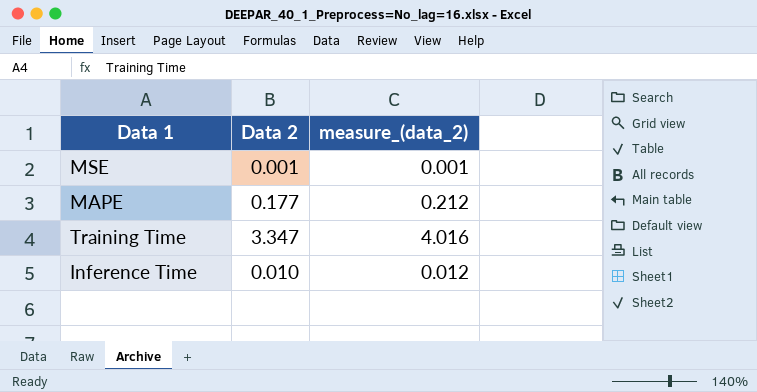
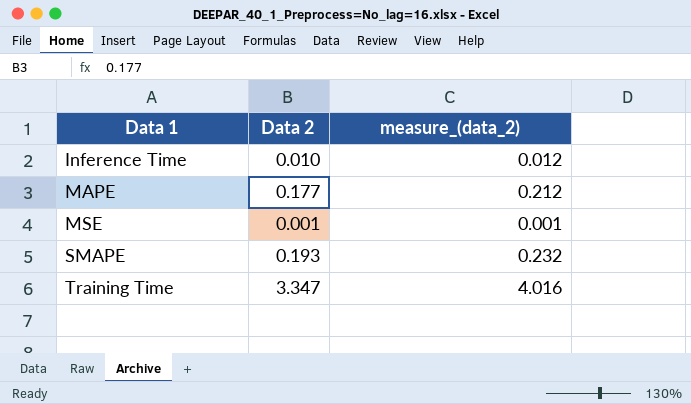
row order: none -> Data 1 ascending
row SMAPE: none -> 0.193 | 0.232

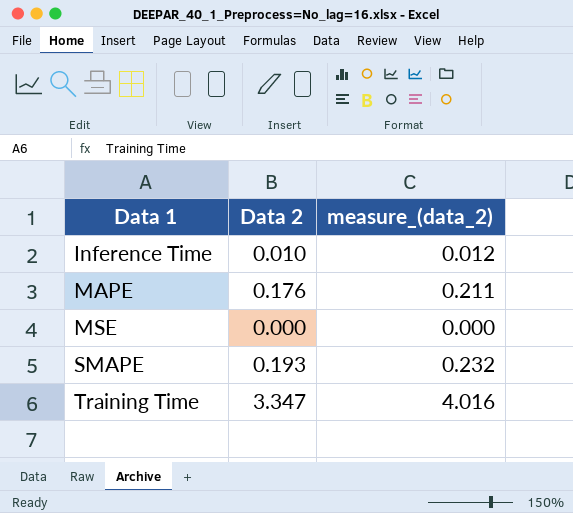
MAPE | Data 2: 0.177 -> 0.176
MAPE | measure_(data_2): 0.212 -> 0.211
MSE | Data 2: 0.001 -> 0.000
MSE | measure_(data_2): 0.001 -> 0.000

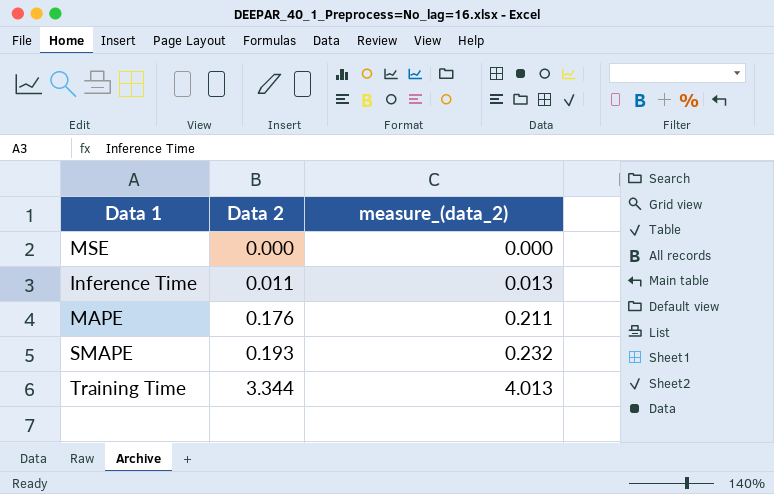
row order: Data 1 ascending -> Data 2 ascending
Inference Time | Data 2: 0.010 -> 0.011
Inference Time | measure_(data_2): 0.012 -> 0.013
Training Time | Data 2: 3.347 -> 3.344
Training Time | measure_(data_2): 4.016 -> 4.013

